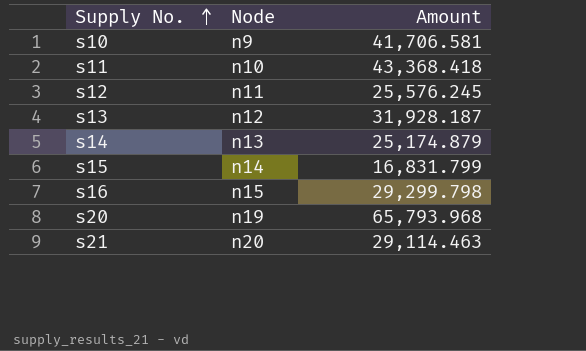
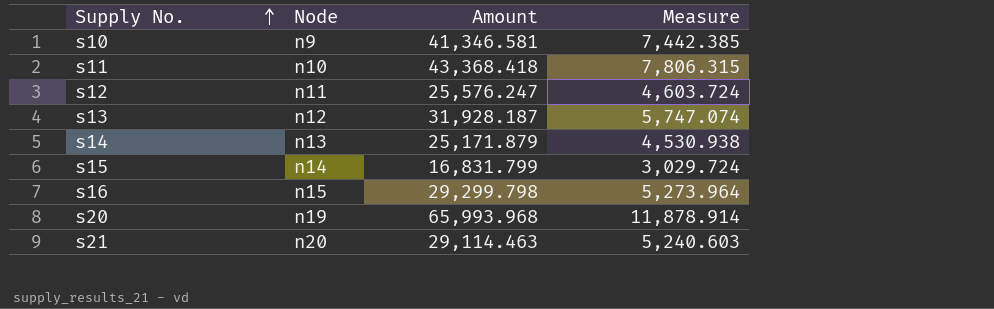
column Measure | formula: none -> [Amount] * 0.18
s10 | Amount: 41,706.581 -> 41,346.581
s12 | Amount: 25,576.245 -> 25,576.247
s14 | Amount: 25,174.879 -> 25,171.879
s20 | Amount: 65,793.968 -> 65,993.968

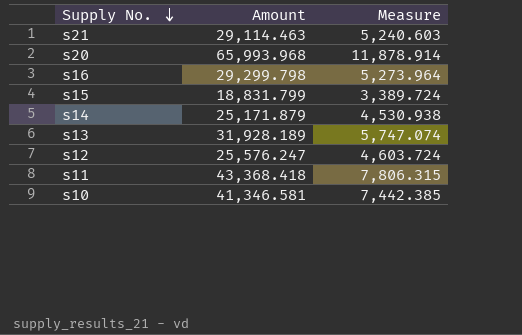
row order: Supply No. ascending -> Supply No. descending
column Node | position: 2 -> none
s15 | Amount: 16,831.799 -> 18,831.799
s15 | Measure: 3,029.724 -> 3,389.724
s13 | Amount: 31,928.187 -> 31,928.189

